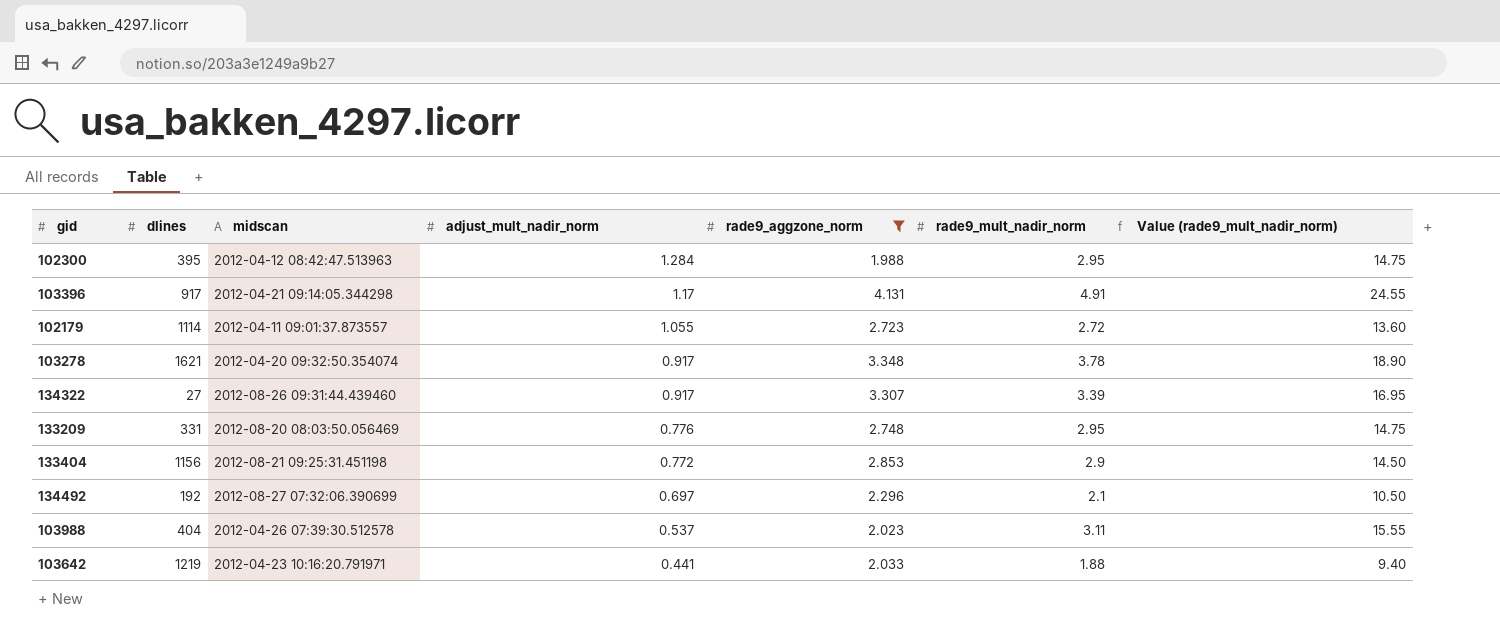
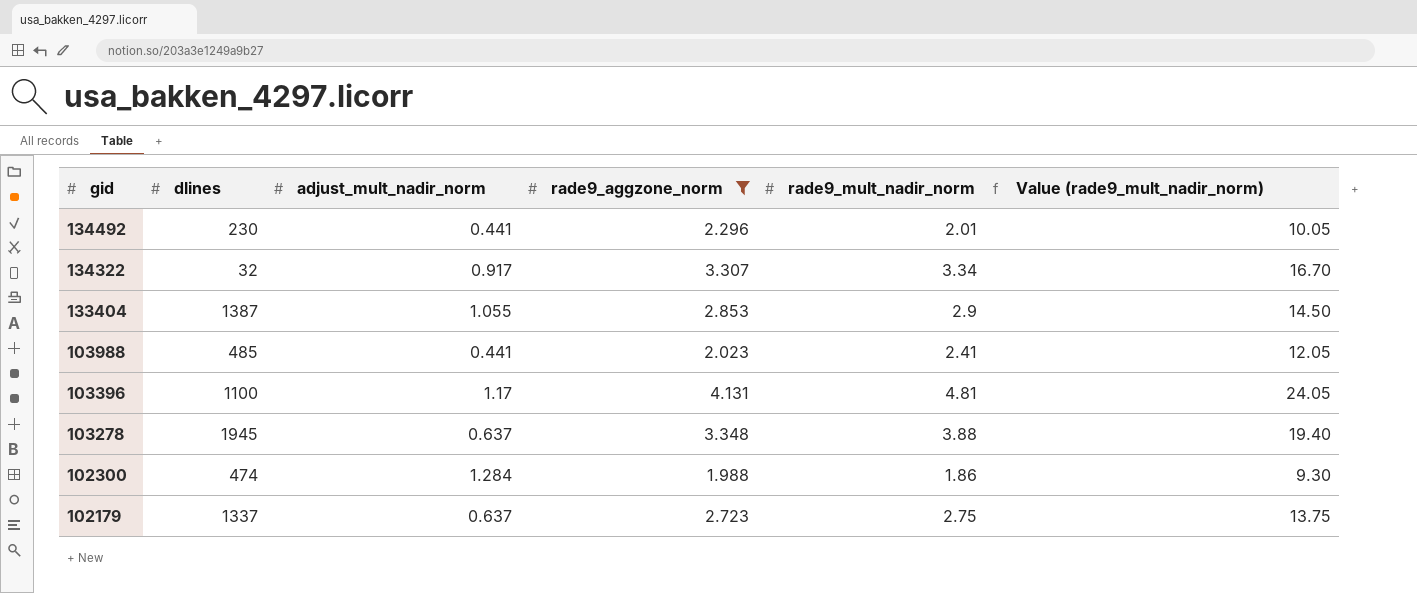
row order: adjust_mult_nadir_norm descending -> gid descending
column midscan | position: 3 -> none
row 133209: 331 | 2012-08-20 08:03:50.056469 | 0.776 | 2.748 | 2.95 | 14.75 -> none
row 103642: 1219 | 2012-04-23 10:16:20.791971 | 0.441 | 2.033 | 1.88 | 9.40 -> none
134492 | dlines: 192 -> 230
134492 | adjust_mult_nadir_norm: 0.697 -> 0.441
134492 | rade9_mult_nadir_norm: 2.1 -> 2.01
134492 | Value (rade9_mult_nadir_norm): 10.50 -> 10.05
134322 | dlines: 27 -> 32
134322 | rade9_mult_nadir_norm: 3.39 -> 3.34
134322 | Value (rade9_mult_nadir_norm): 16.95 -> 16.70
133404 | dlines: 1156 -> 1387
133404 | adjust_mult_nadir_norm: 0.772 -> 1.055
103988 | dlines: 404 -> 485
103988 | adjust_mult_nadir_norm: 0.537 -> 0.441
103988 | rade9_mult_nadir_norm: 3.11 -> 2.41
103988 | Value (rade9_mult_nadir_norm): 15.55 -> 12.05
103396 | dlines: 917 -> 1100
103396 | rade9_mult_nadir_norm: 4.91 -> 4.81
103396 | Value (rade9_mult_nadir_norm): 24.55 -> 24.05
103278 | dlines: 1621 -> 1945
103278 | adjust_mult_nadir_norm: 0.917 -> 0.637
103278 | rade9_mult_nadir_norm: 3.78 -> 3.88
103278 | Value (rade9_mult_nadir_norm): 18.90 -> 19.40
102300 | dlines: 395 -> 474
102300 | rade9_mult_nadir_norm: 2.95 -> 1.86
102300 | Value (rade9_mult_nadir_norm): 14.75 -> 9.30
102179 | dlines: 1114 -> 1337
102179 | adjust_mult_nadir_norm: 1.055 -> 0.637
102179 | rade9_mult_nadir_norm: 2.72 -> 2.75
102179 | Value (rade9_mult_nadir_norm): 13.60 -> 13.75

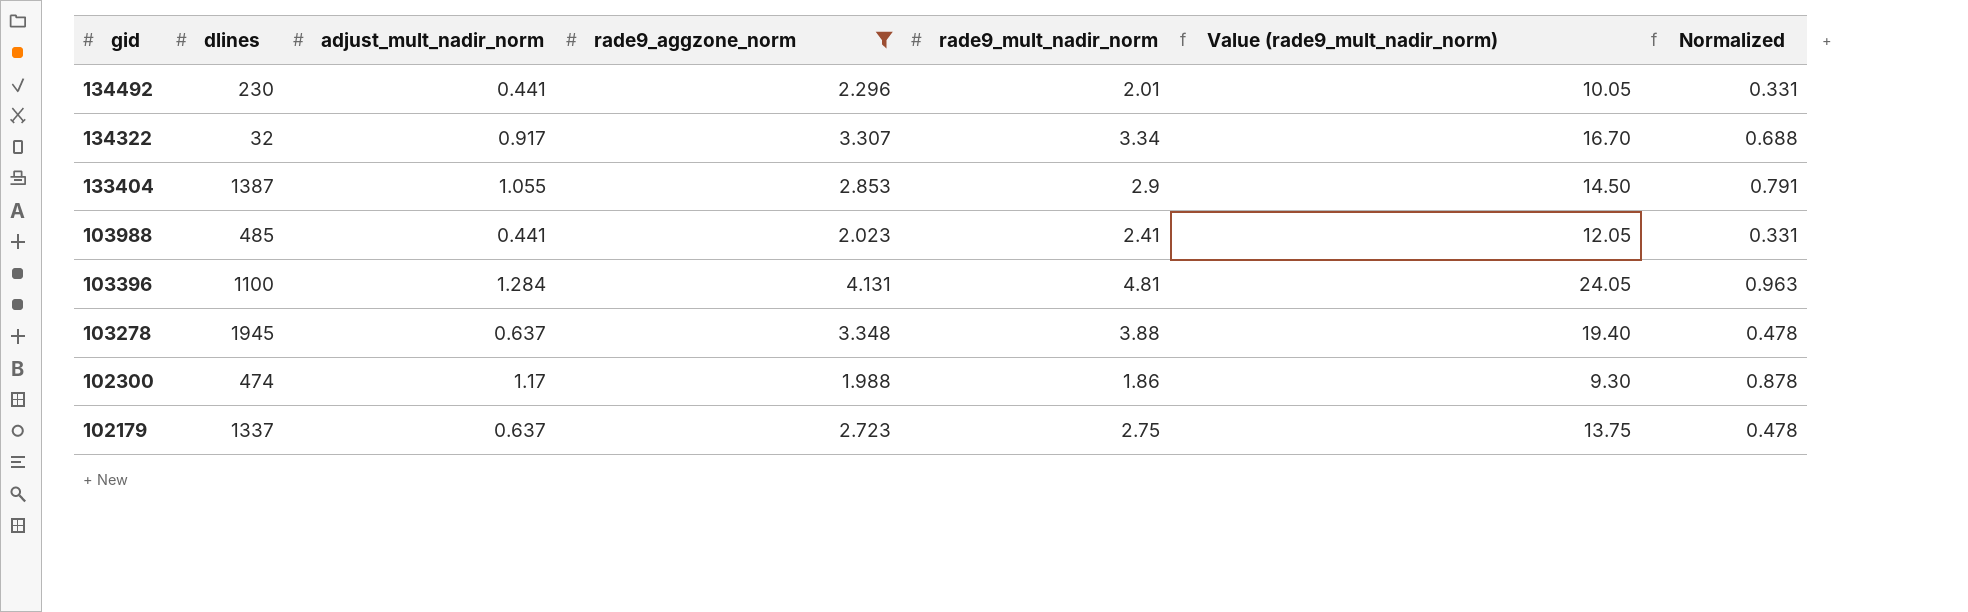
column Normalized | formula: none -> [adjust_mult_nadir_norm] * 0.75
103396 | adjust_mult_nadir_norm: 1.17 -> 1.284
102300 | adjust_mult_nadir_norm: 1.284 -> 1.17

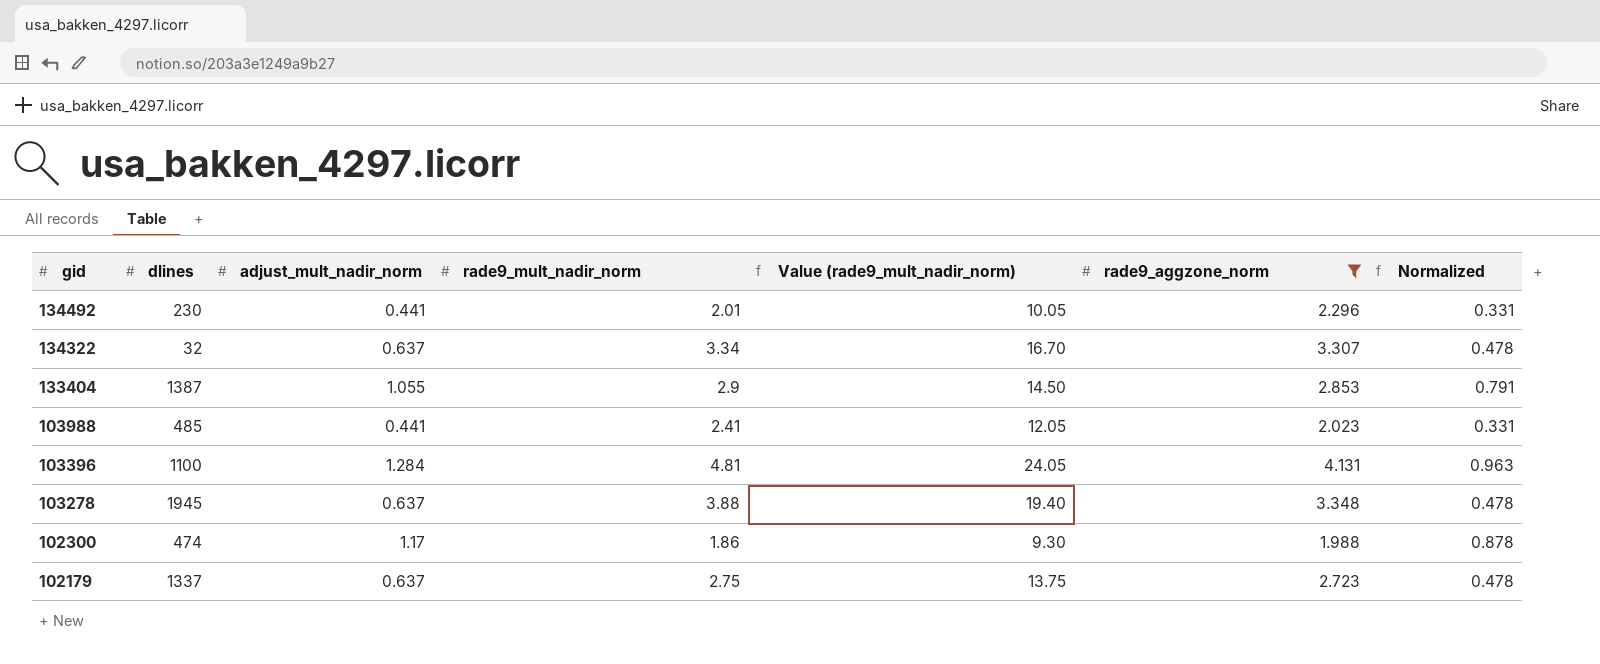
column rade9_aggzone_norm | position: 4 -> 6
134322 | adjust_mult_nadir_norm: 0.917 -> 0.637
134322 | Normalized: 0.688 -> 0.478

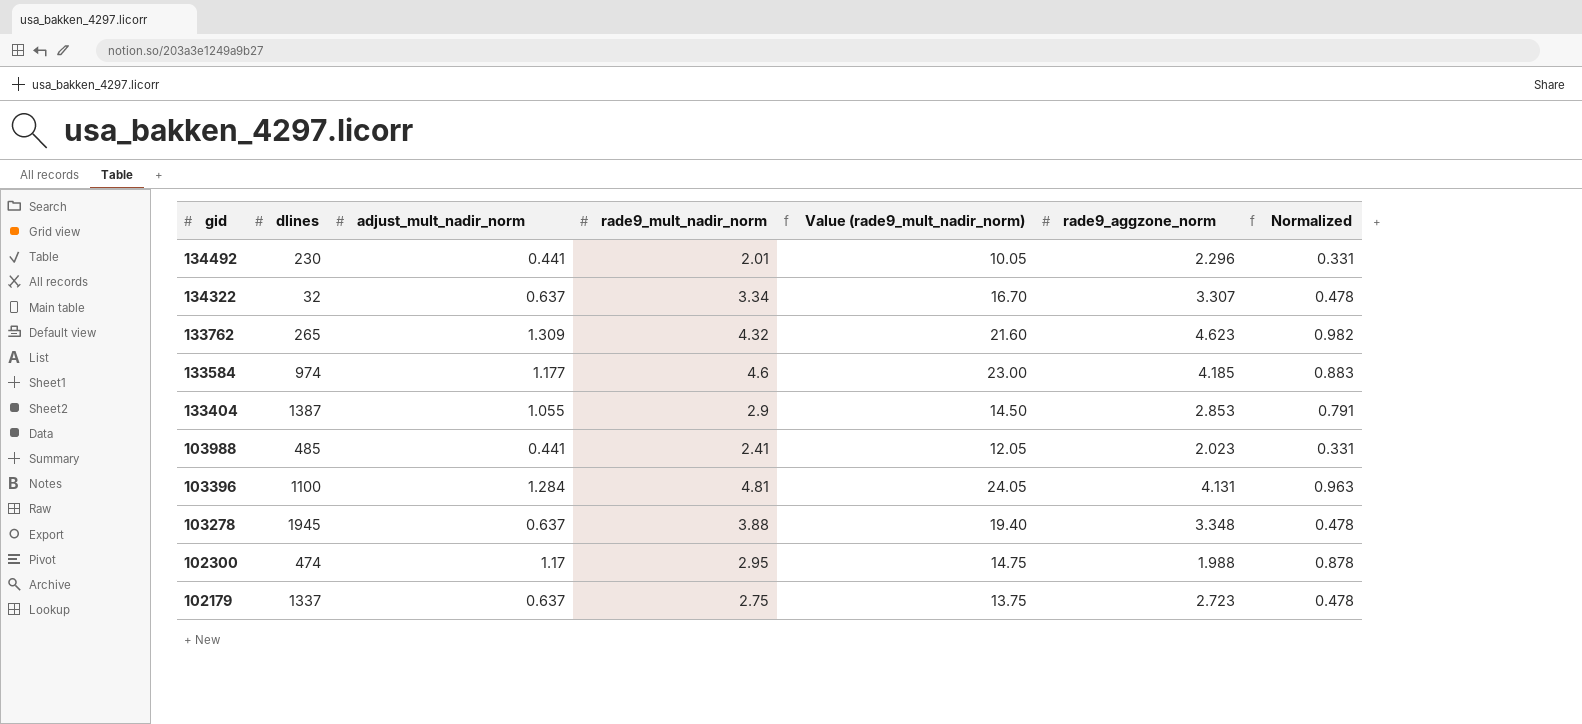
filter: rade9_aggzone_norm <= 4.131 -> none
102300 | rade9_mult_nadir_norm: 1.86 -> 2.95
102300 | Value (rade9_mult_nadir_norm): 9.30 -> 14.75

